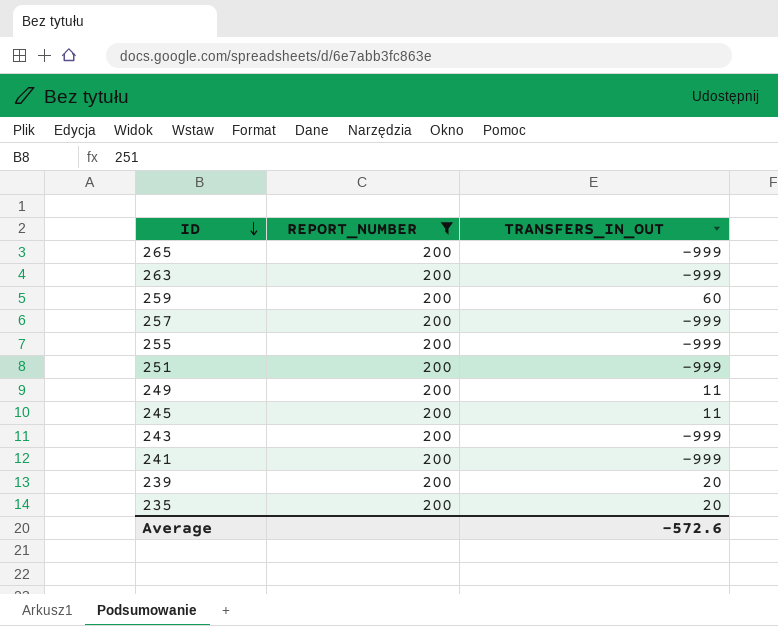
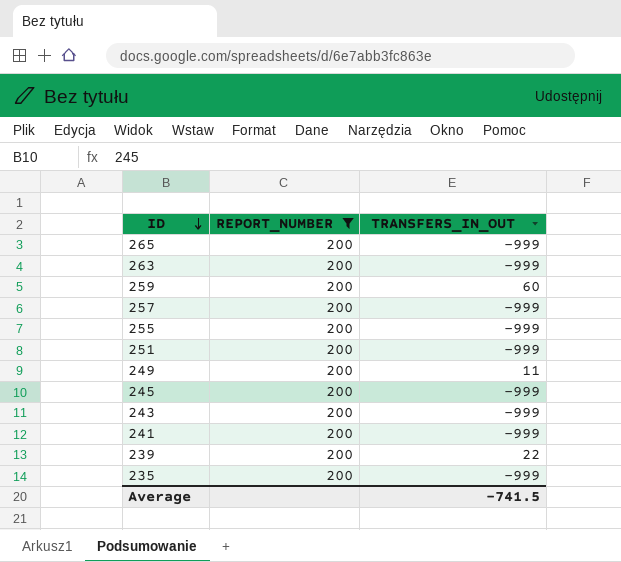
245 | TRANSFERS_IN_OUT: 11 -> -999
239 | TRANSFERS_IN_OUT: 20 -> 22
235 | TRANSFERS_IN_OUT: 20 -> -999
Average | TRANSFERS_IN_OUT: -572.6 -> -741.5

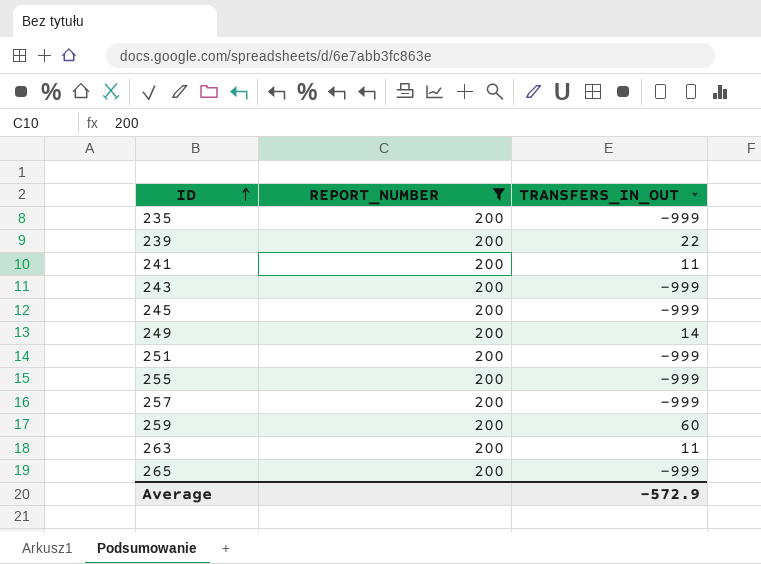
row order: ID descending -> ID ascending
241 | TRANSFERS_IN_OUT: -999 -> 11
249 | TRANSFERS_IN_OUT: 11 -> 14
263 | TRANSFERS_IN_OUT: -999 -> 11
Average | TRANSFERS_IN_OUT: -741.5 -> -572.9

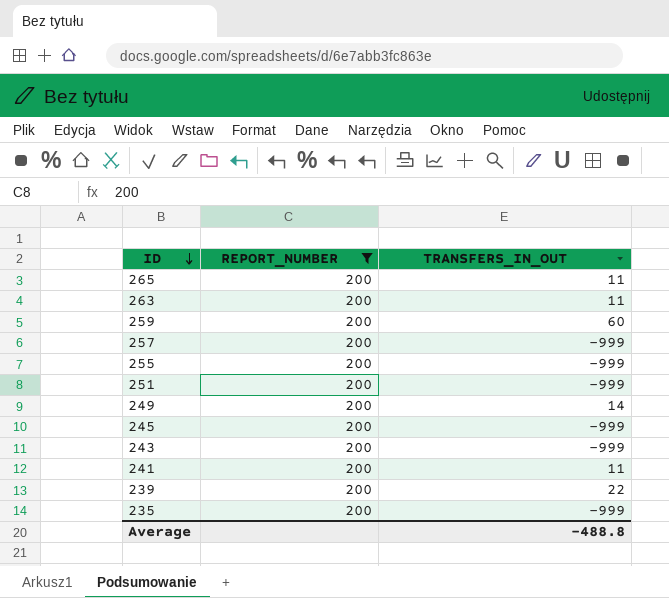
row order: ID ascending -> ID descending
265 | TRANSFERS_IN_OUT: -999 -> 11
Average | TRANSFERS_IN_OUT: -572.9 -> -488.8

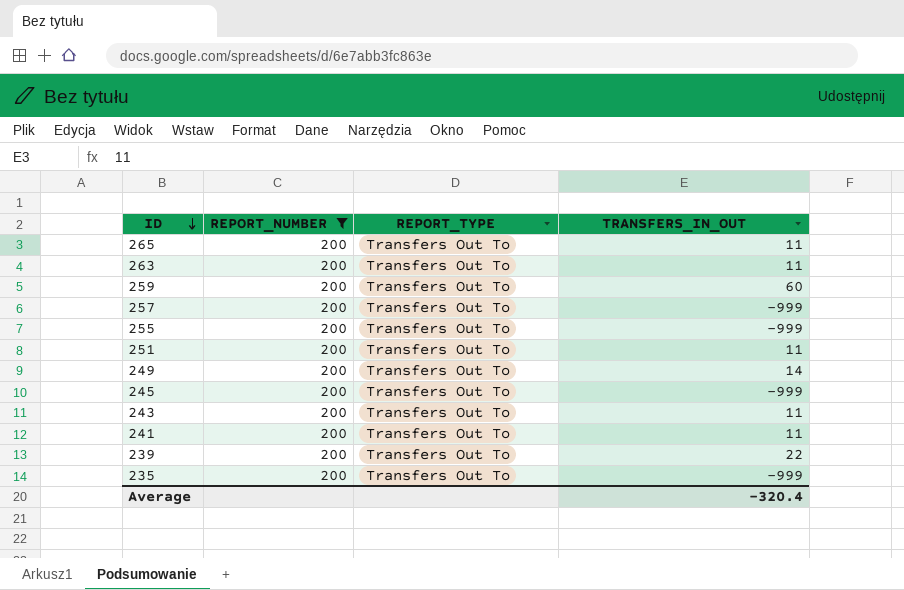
column REPORT_TYPE | position: none -> 3
251 | TRANSFERS_IN_OUT: -999 -> 11
243 | TRANSFERS_IN_OUT: -999 -> 11
Average | TRANSFERS_IN_OUT: -488.8 -> -320.4

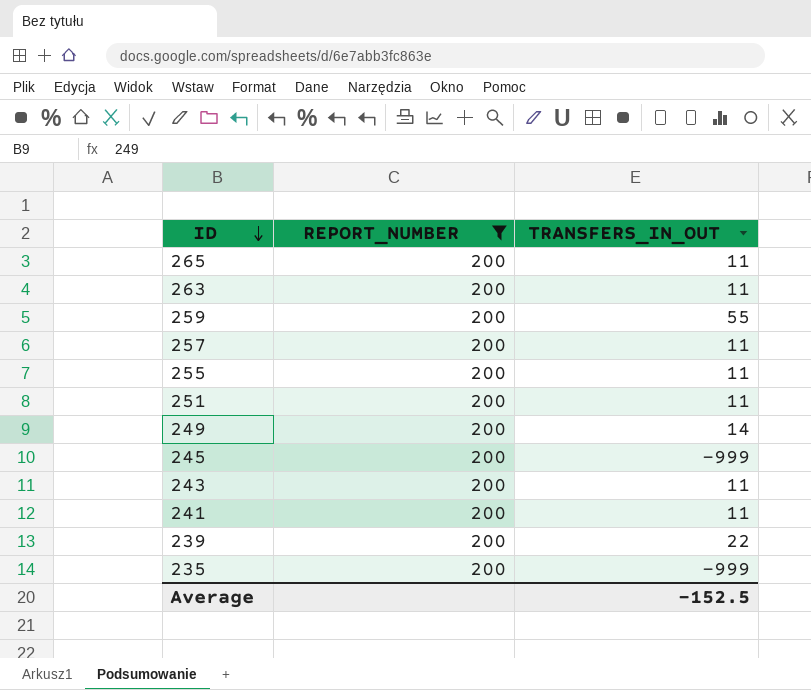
column REPORT_TYPE | position: 3 -> none
259 | TRANSFERS_IN_OUT: 60 -> 55
257 | TRANSFERS_IN_OUT: -999 -> 11
255 | TRANSFERS_IN_OUT: -999 -> 11
Average | TRANSFERS_IN_OUT: -320.4 -> -152.5

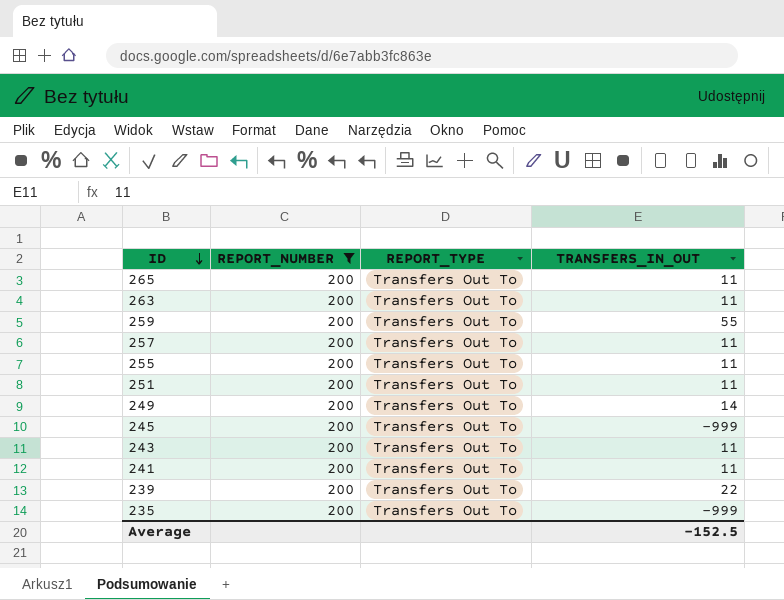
column REPORT_TYPE | position: none -> 3

